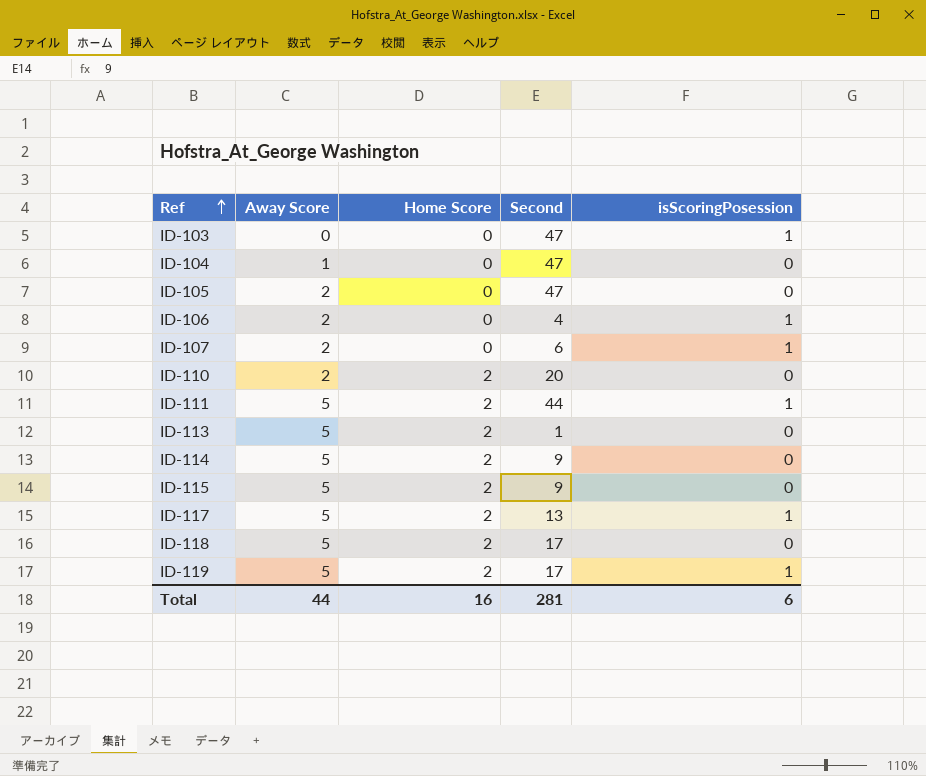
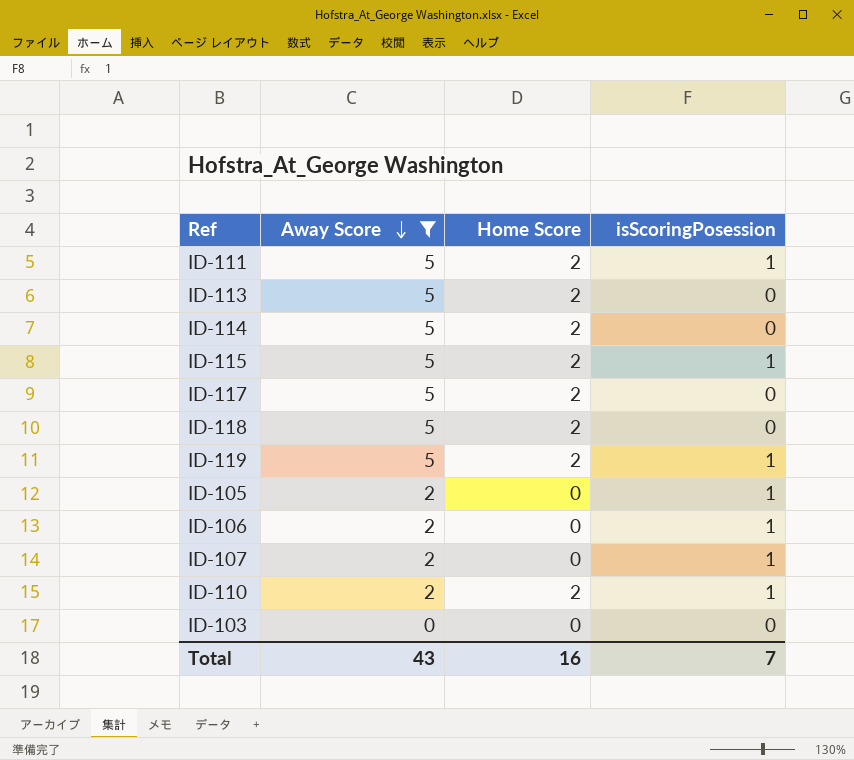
filter: none -> Away Score != 1
row order: Ref ascending -> Away Score descending
column Second | position: 4 -> none
ID-115 | isScoringPosession: 0 -> 1
ID-117 | isScoringPosession: 1 -> 0
ID-105 | isScoringPosession: 0 -> 1
ID-110 | isScoringPosession: 0 -> 1
ID-103 | isScoringPosession: 1 -> 0
Total | Away Score: 44 -> 43
Total | isScoringPosession: 6 -> 7

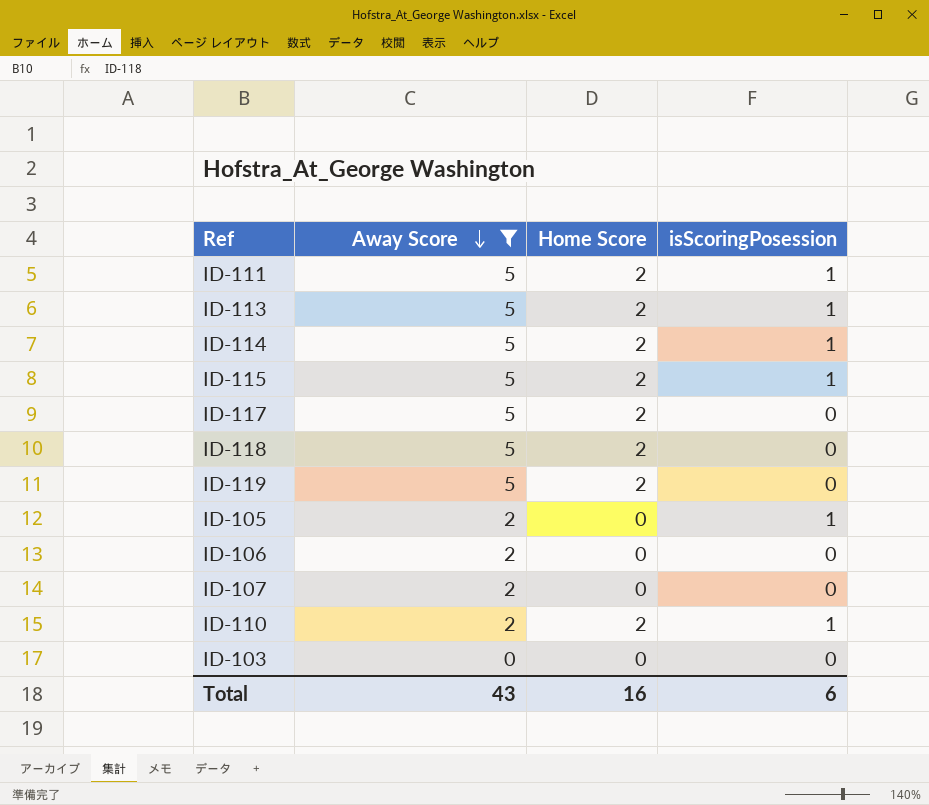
ID-113 | isScoringPosession: 0 -> 1
ID-114 | isScoringPosession: 0 -> 1
ID-119 | isScoringPosession: 1 -> 0
ID-106 | isScoringPosession: 1 -> 0
ID-107 | isScoringPosession: 1 -> 0
Total | isScoringPosession: 7 -> 6

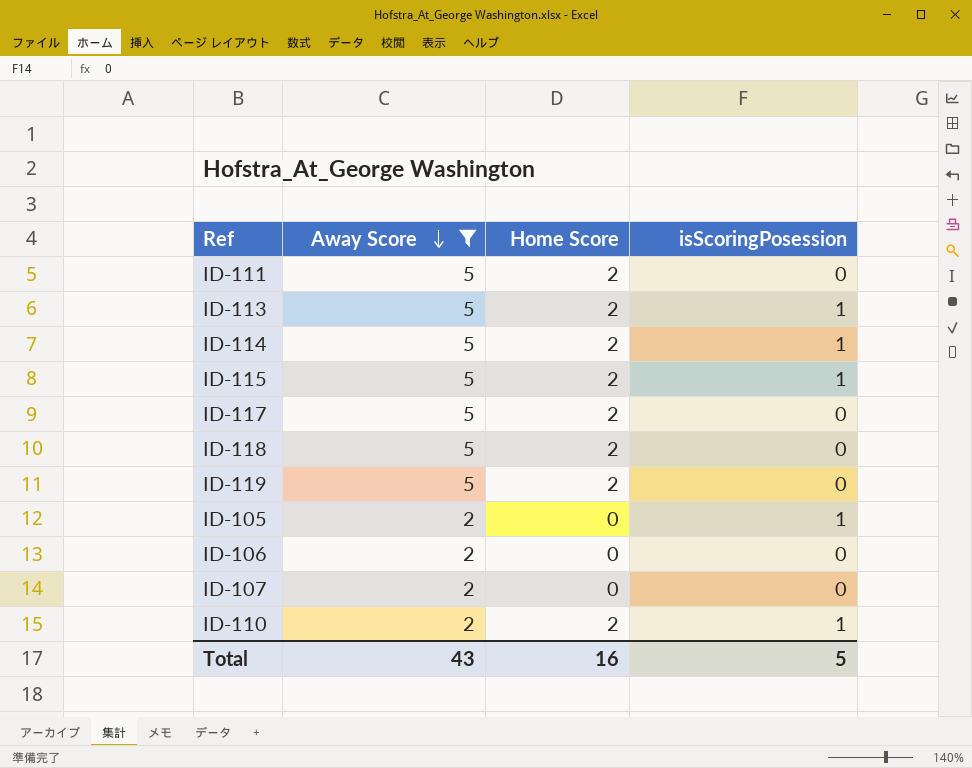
row ID-103: 0 | 0 | 0 -> none
ID-111 | isScoringPosession: 1 -> 0
Total | isScoringPosession: 6 -> 5

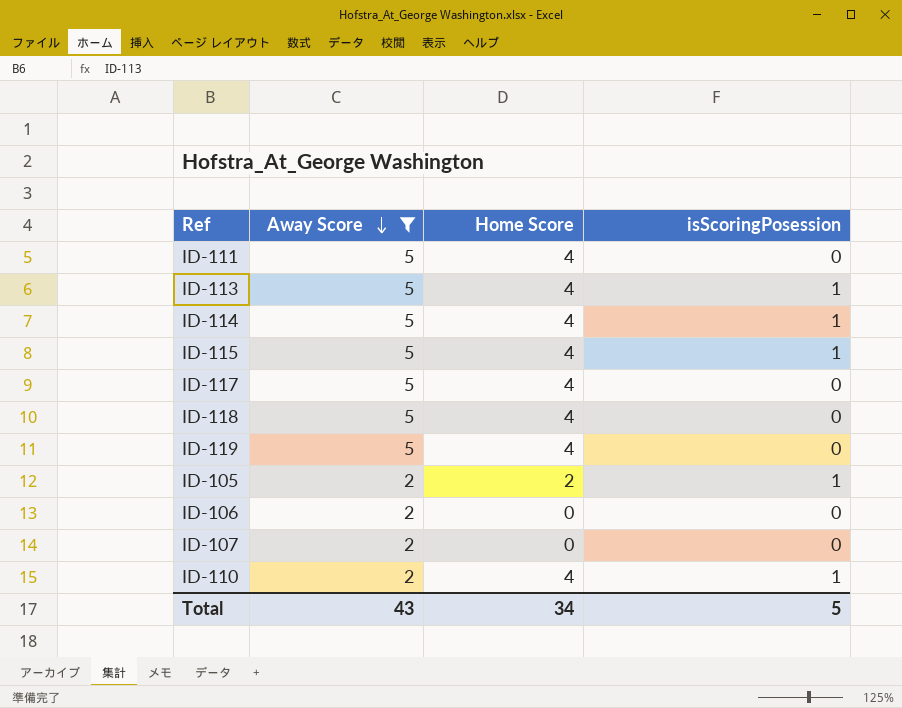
ID-111 | Home Score: 2 -> 4
ID-113 | Home Score: 2 -> 4
ID-114 | Home Score: 2 -> 4
ID-115 | Home Score: 2 -> 4
ID-117 | Home Score: 2 -> 4
ID-118 | Home Score: 2 -> 4
ID-119 | Home Score: 2 -> 4
ID-105 | Home Score: 0 -> 2
ID-110 | Home Score: 2 -> 4
Total | Home Score: 16 -> 34

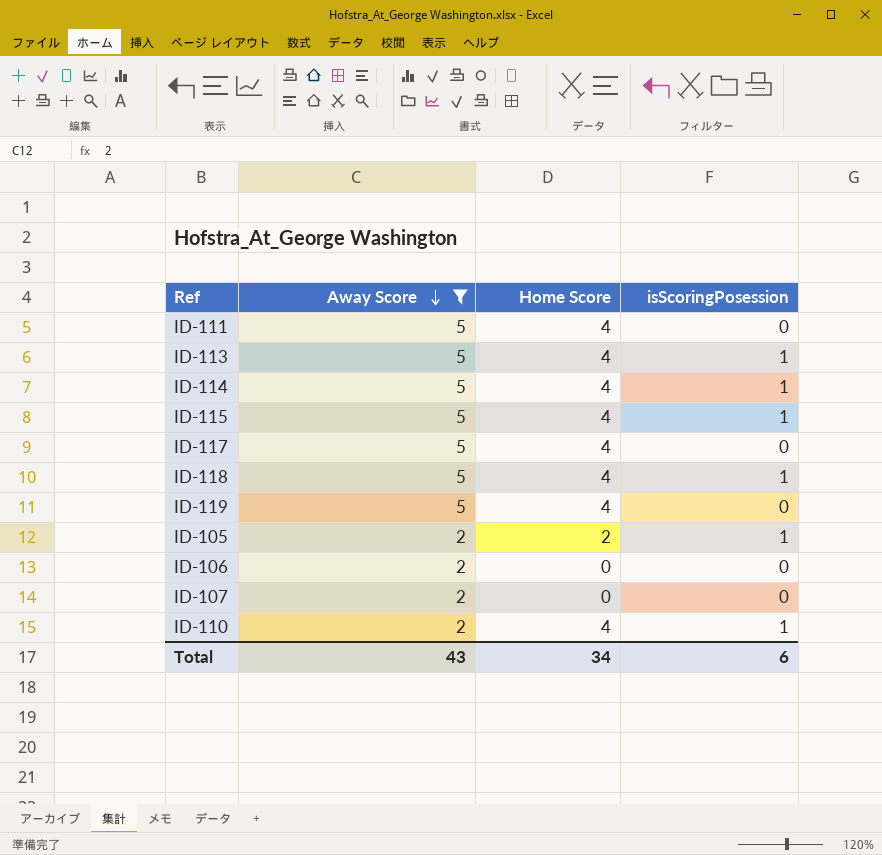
ID-118 | isScoringPosession: 0 -> 1
Total | isScoringPosession: 5 -> 6

